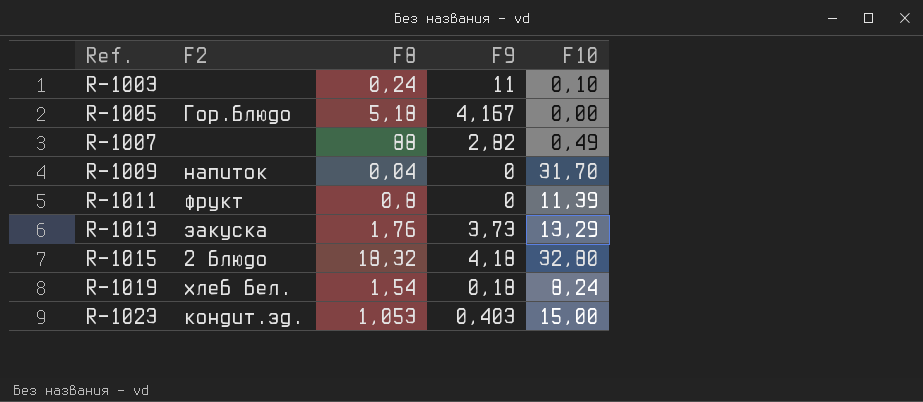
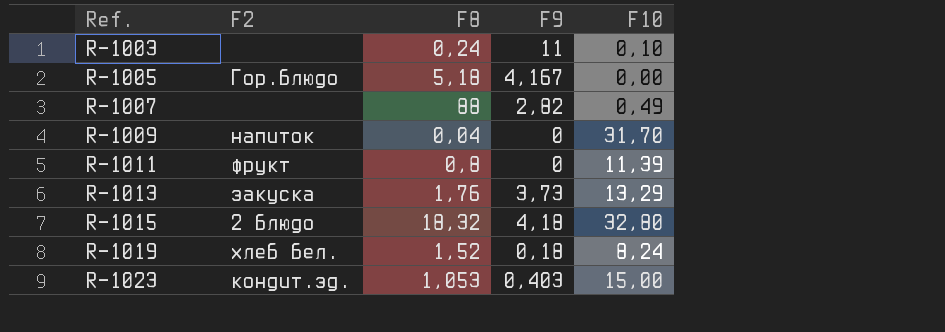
R-1019 | F8: 1,54 -> 1,52

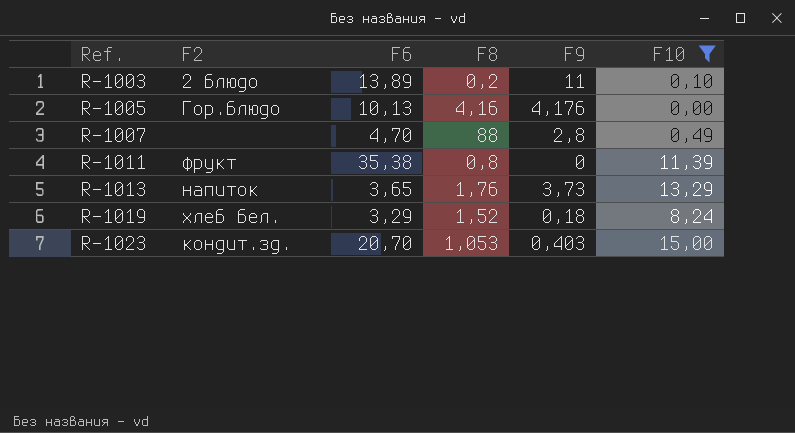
filter: none -> F10 <= 15,00
column F6 | position: none -> 3
R-1003 | F2: none -> 2 блюдо
R-1003 | F8: 0,24 -> 0,2
R-1005 | F8: 5,18 -> 4,16
R-1005 | F9: 4,167 -> 4,176
R-1007 | F9: 2,82 -> 2,8
R-1013 | F2: закуска -> напиток

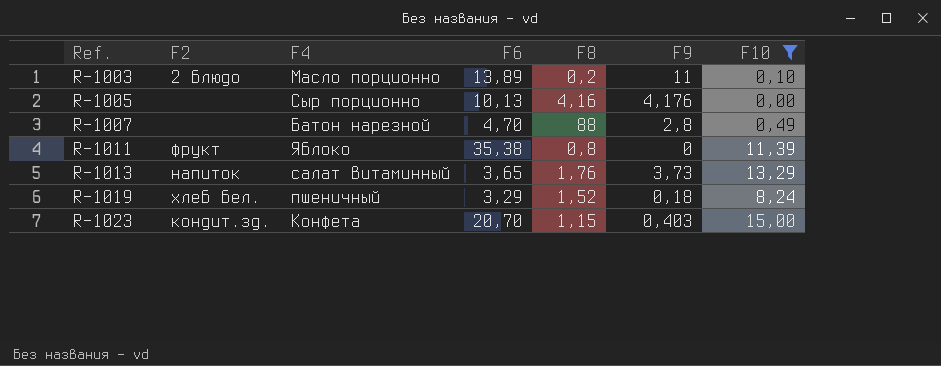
column F4 | position: none -> 3
R-1005 | F2: Гор.блюдо -> none
R-1023 | F8: 1,053 -> 1,15

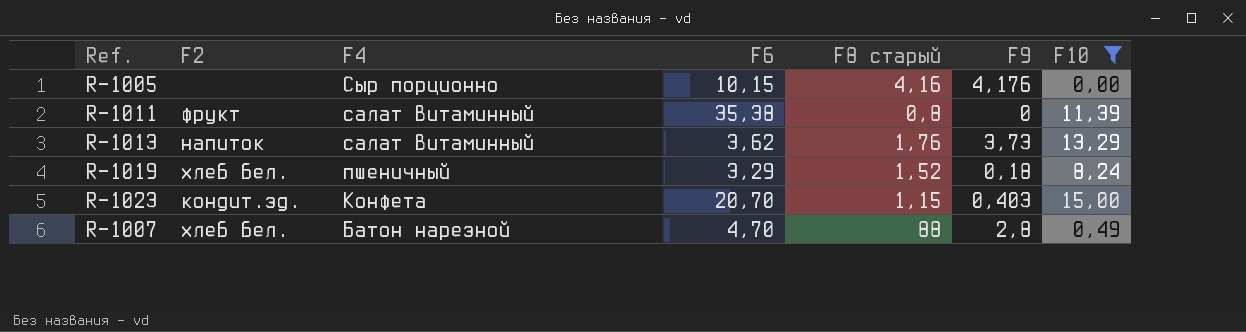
row order: Ref. ascending -> F4 descending
column name: F8 -> F8 старый
row R-1003: 2 блюдо | Масло порционно | 13,89 | 0,2 | 11 | 0,10 -> none
R-1005 | F6: 10,13 -> 10,15
R-1011 | F4: Яблоко -> салат витаминный
R-1013 | F6: 3,65 -> 3,62
R-1007 | F2: none -> хлеб бел.

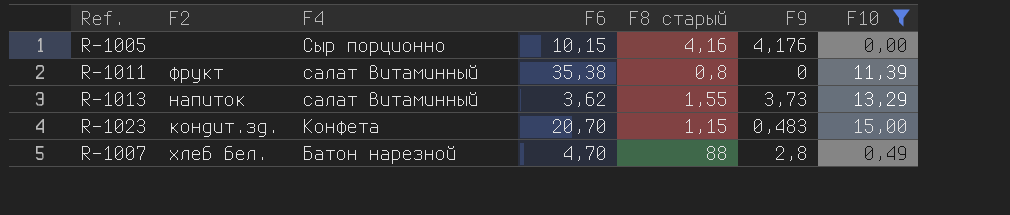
row R-1019: хлеб бел. | пшеничный | 3,29 | 1,52 | 0,18 | 8,24 -> none
R-1013 | F8 старый: 1,76 -> 1,55
R-1023 | F9: 0,403 -> 0,483

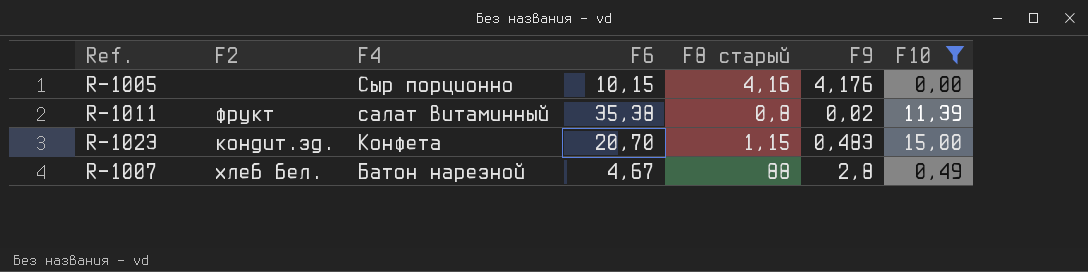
row R-1013: напиток | салат витаминный | 3,62 | 1,55 | 3,73 | 13,29 -> none
R-1011 | F9: 0 -> 0,02
R-1007 | F6: 4,70 -> 4,67

